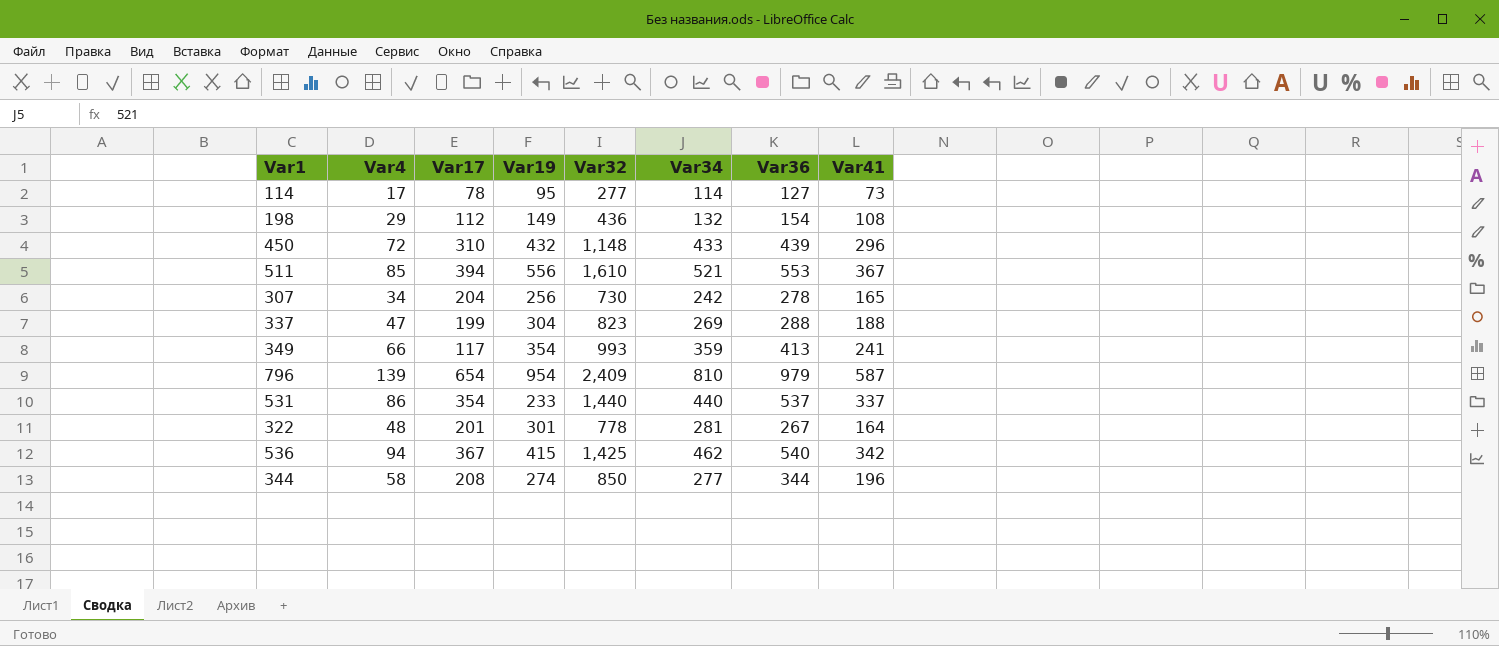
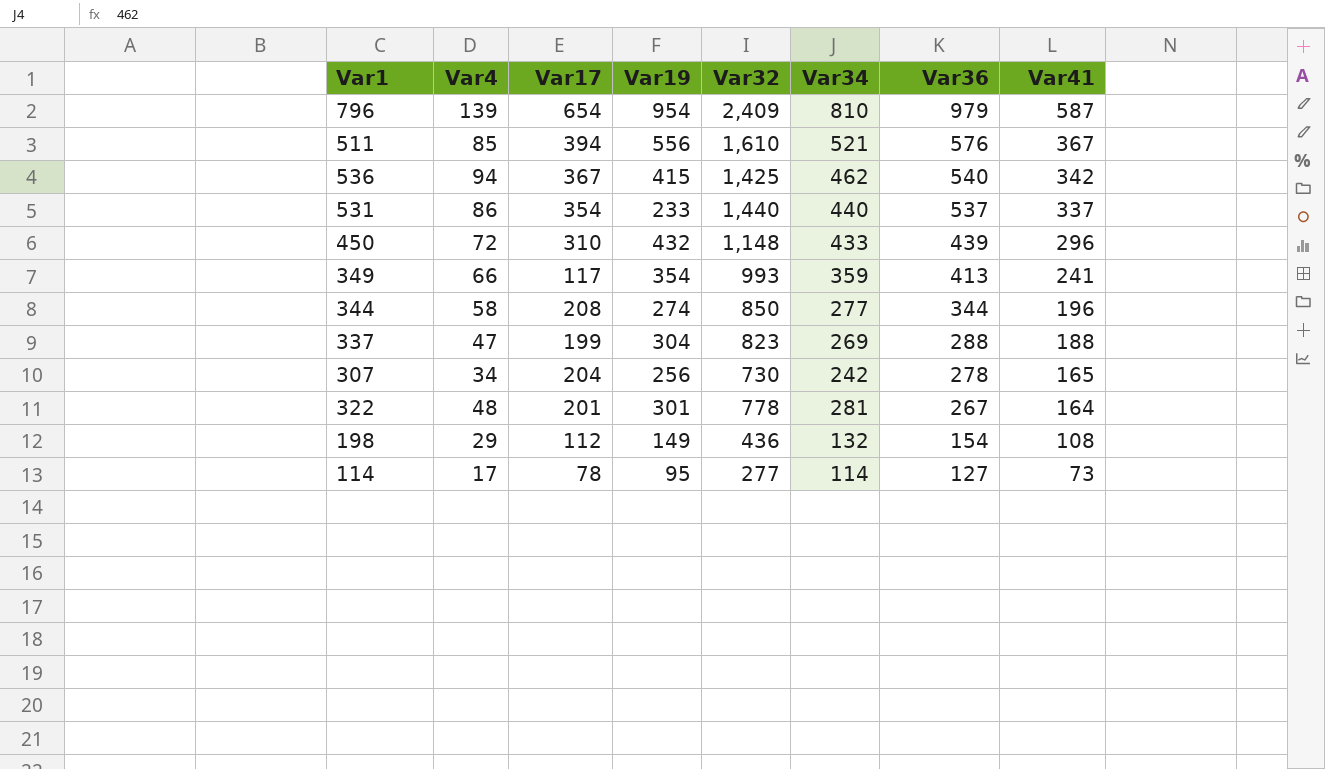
row order: none -> Var36 descending
511 | Var36: 553 -> 576

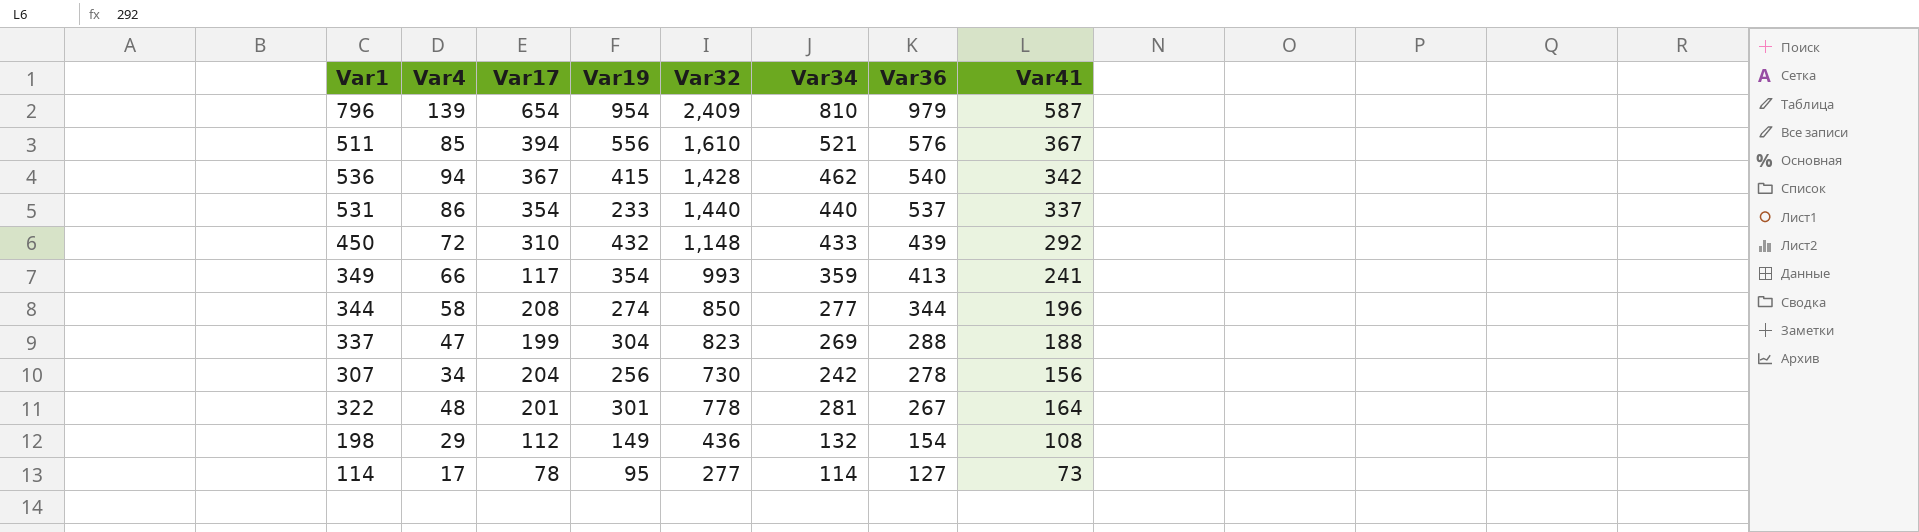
536 | Var32: 1,425 -> 1,428
450 | Var41: 296 -> 292
307 | Var41: 165 -> 156

